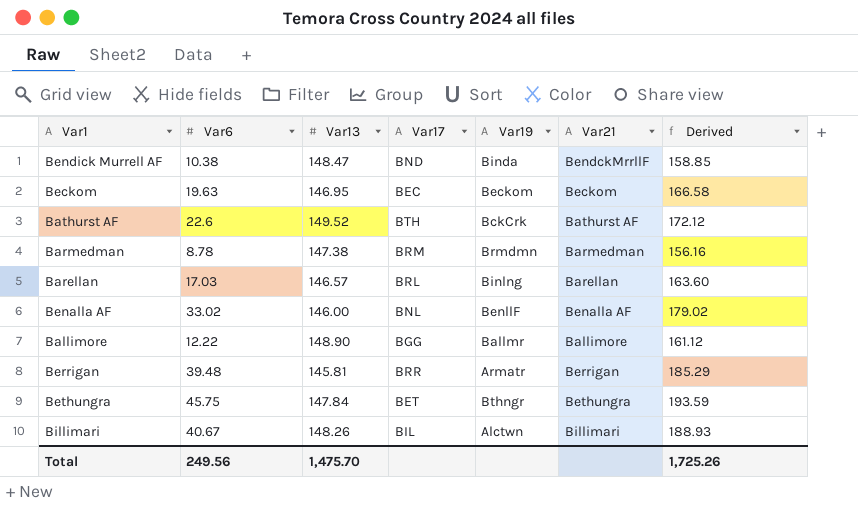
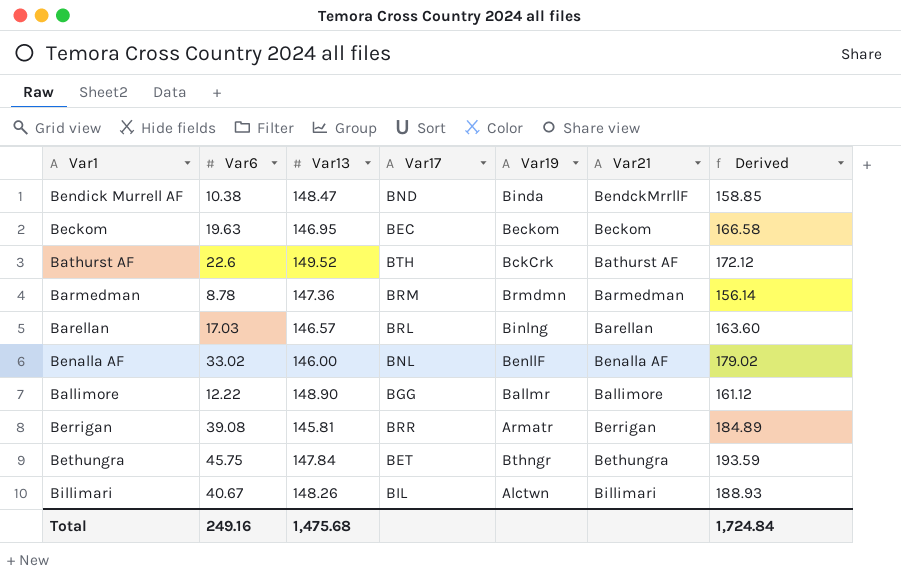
Barmedman | Var13: 147.38 -> 147.36
Barmedman | Derived: 156.16 -> 156.14
Berrigan | Var6: 39.48 -> 39.08
Berrigan | Derived: 185.29 -> 184.89
Total | Var6: 249.56 -> 249.16
Total | Var13: 1,475.70 -> 1,475.68
Total | Derived: 1,725.26 -> 1,724.84

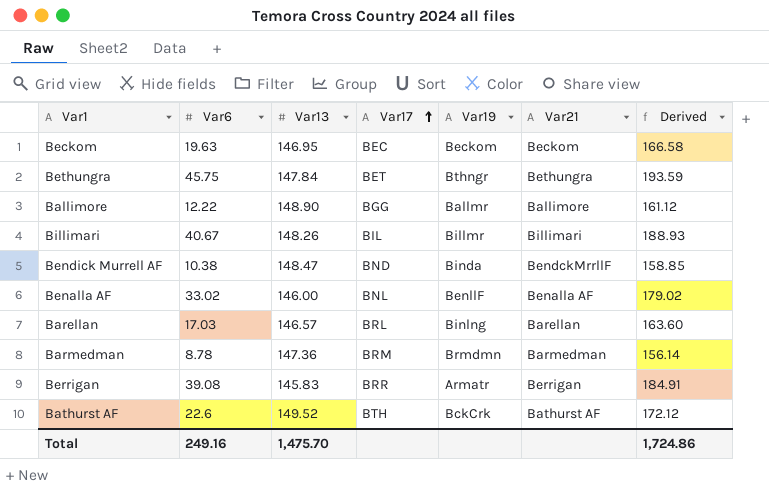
row order: none -> Var17 ascending
Billimari | Var19: Alctwn -> Billmr
Berrigan | Var13: 145.81 -> 145.83
Berrigan | Derived: 184.89 -> 184.91
Total | Var13: 1,475.68 -> 1,475.70
Total | Derived: 1,724.84 -> 1,724.86

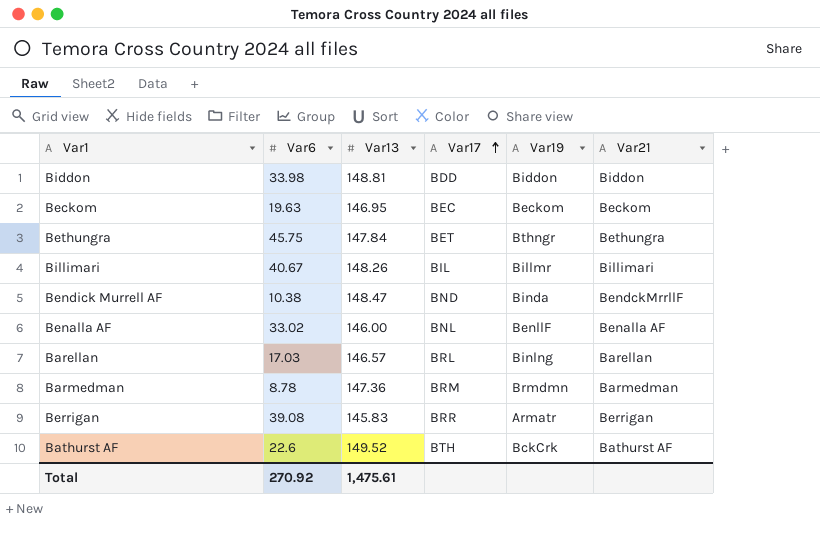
column Derived | formula: [Var6] + [Var13] -> none
row Ballimore: 12.22 | 148.90 | BGG | Ballmr | Ballimore | 161.12 -> none
row Biddon: none -> 33.98 | 148.81 | BDD | Biddon | Biddon
Total | Var6: 249.16 -> 270.92
Total | Var13: 1,475.70 -> 1,475.61

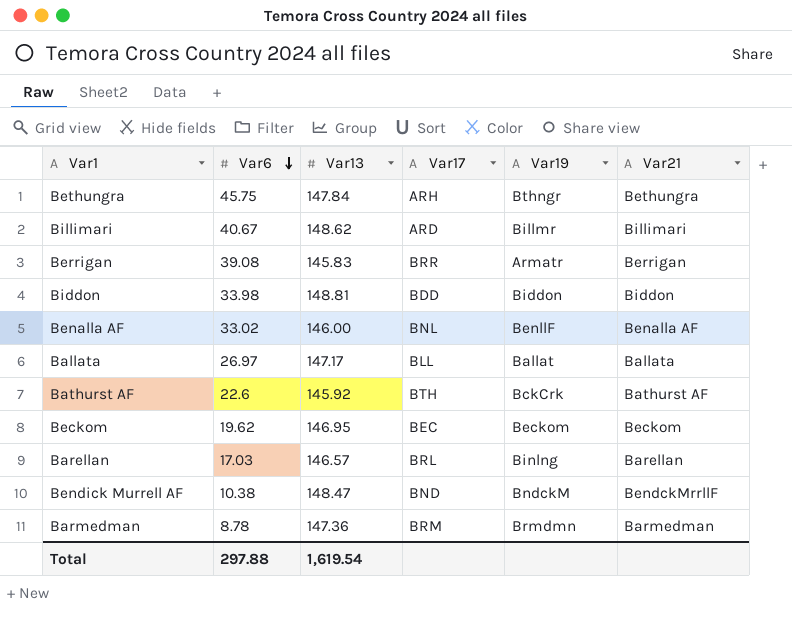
row order: Var17 ascending -> Var6 descending
Bethungra | Var17: BET -> ARH
Billimari | Var13: 148.26 -> 148.62
Billimari | Var17: BIL -> ARD
row Ballata: none -> 26.97 | 147.17 | BLL | Ballat | Ballata
Bathurst AF | Var13: 149.52 -> 145.92
Beckom | Var6: 19.63 -> 19.62
Bendick Murrell AF | Var19: Binda -> BndckM
Total | Var6: 270.92 -> 297.88
Total | Var13: 1,475.61 -> 1,619.54

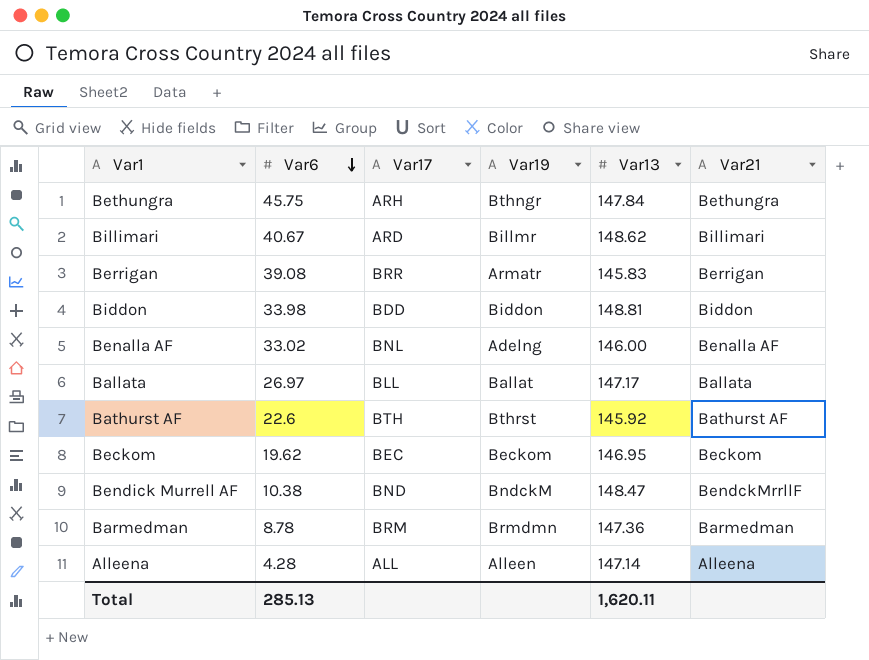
column Var13 | position: 3 -> 5
row Barellan: 17.03 | 146.57 | BRL | Binlng | Barellan -> none
Benalla AF | Var19: BenllF -> Adelng
Bathurst AF | Var19: BckCrk -> Bthrst
row Alleena: none -> 4.28 | ALL | Alleen | 147.14 | Alleena
Total | Var6: 297.88 -> 285.13
Total | Var13: 1,619.54 -> 1,620.11

